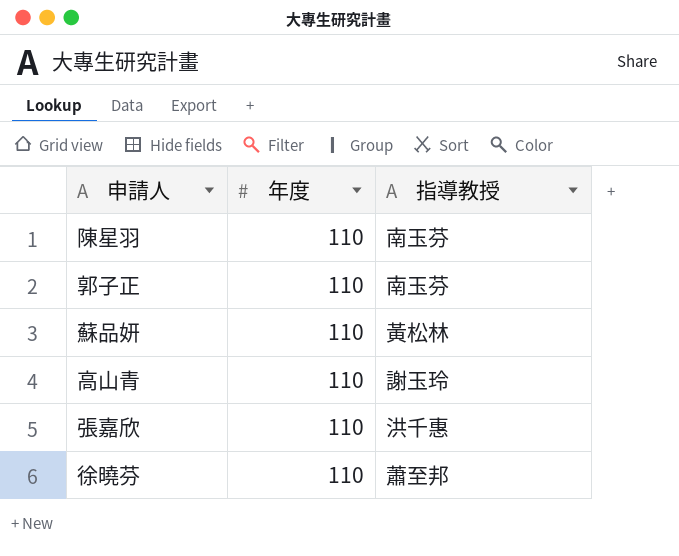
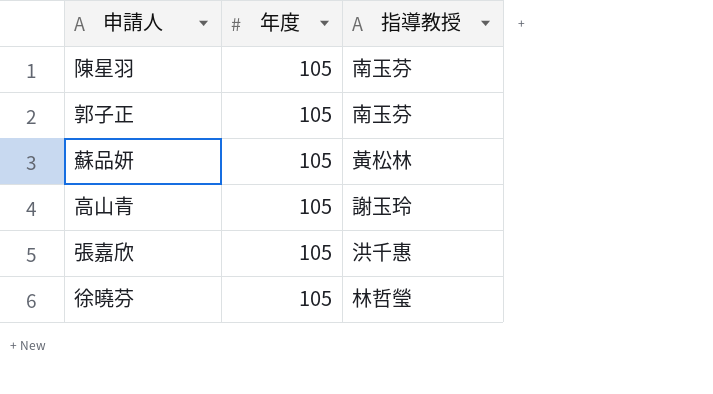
陳星羽 | 年度: 110 -> 105
郭子正 | 年度: 110 -> 105
蘇品妍 | 年度: 110 -> 105
高山青 | 年度: 110 -> 105
張嘉欣 | 年度: 110 -> 105
徐曉芬 | 年度: 110 -> 105
徐曉芬 | 指導教授: 蕭至邦 -> 林哲瑩

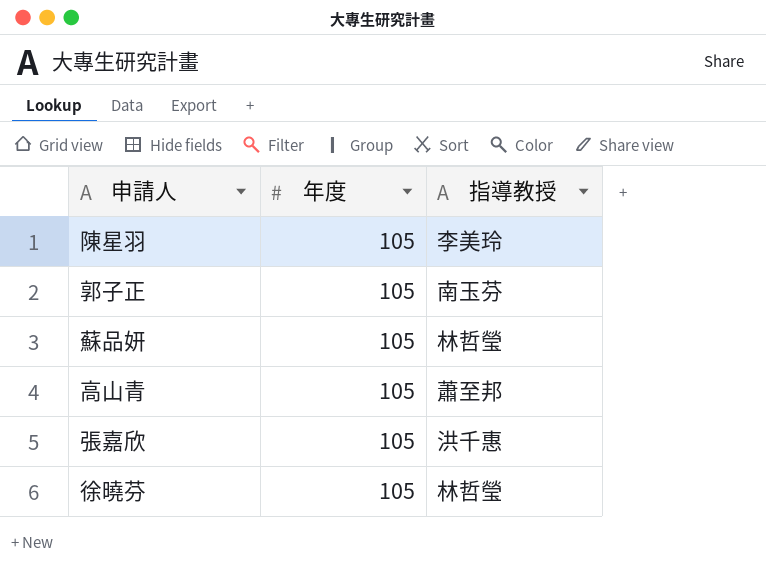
陳星羽 | 指導教授: 南玉芬 -> 李美玲
蘇品妍 | 指導教授: 黃松林 -> 林哲瑩
高山青 | 指導教授: 謝玉玲 -> 蕭至邦

